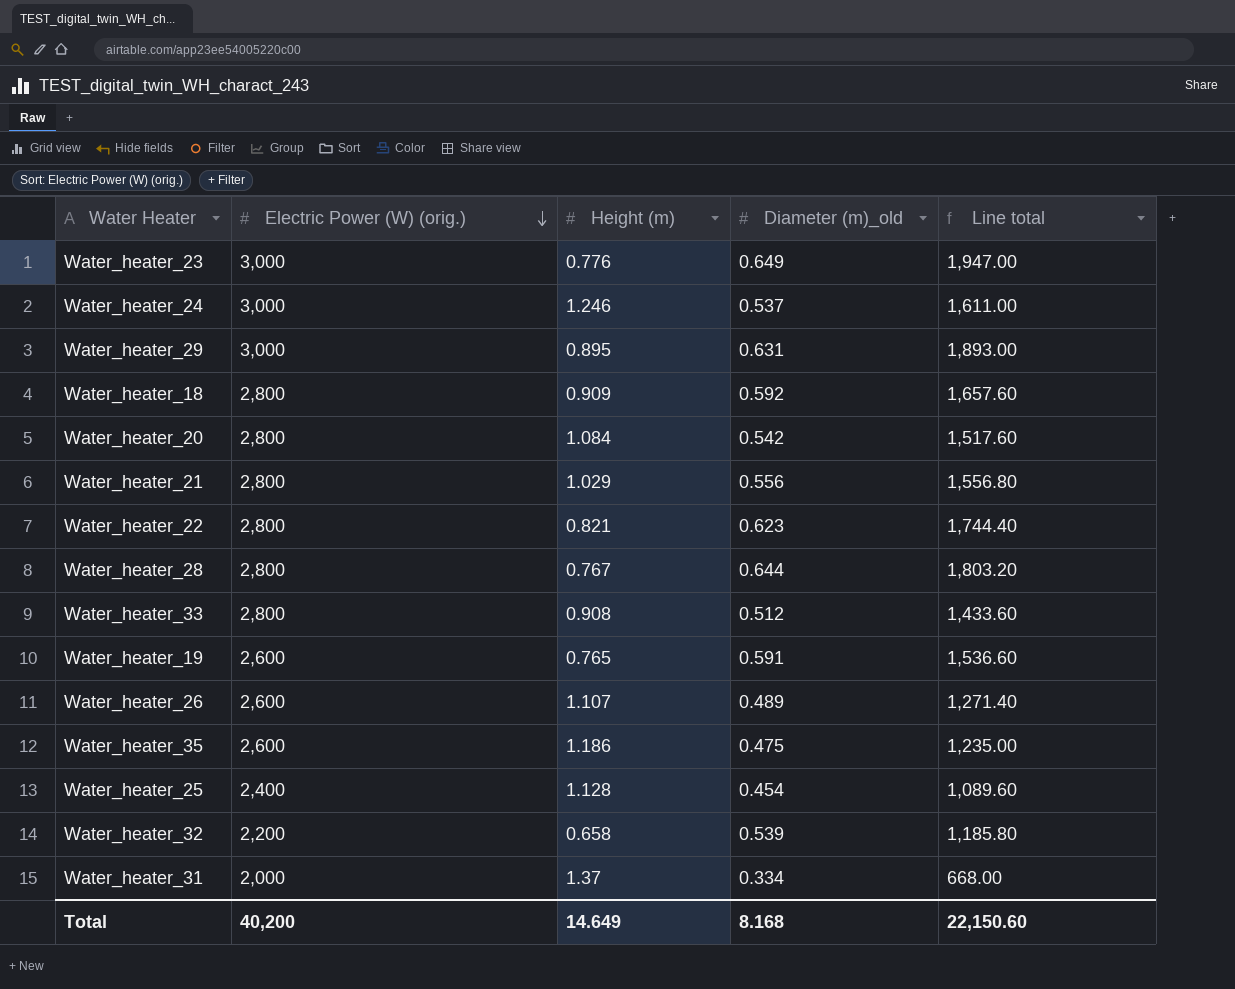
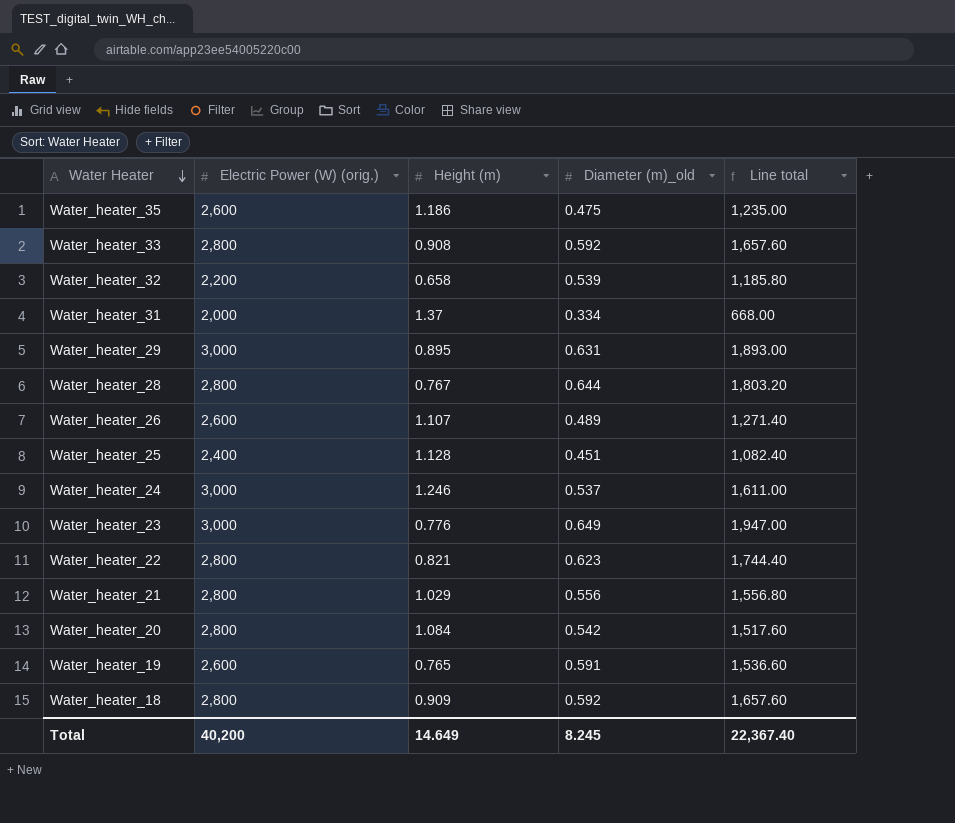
row order: Electric Power (W) (orig.) descending -> Water Heater descending
Water_heater_33 | Diameter (m)_old: 0.512 -> 0.592
Water_heater_33 | Line total: 1,433.60 -> 1,657.60
Water_heater_25 | Diameter (m)_old: 0.454 -> 0.451
Water_heater_25 | Line total: 1,089.60 -> 1,082.40
Total | Diameter (m)_old: 8.168 -> 8.245
Total | Line total: 22,150.60 -> 22,367.40

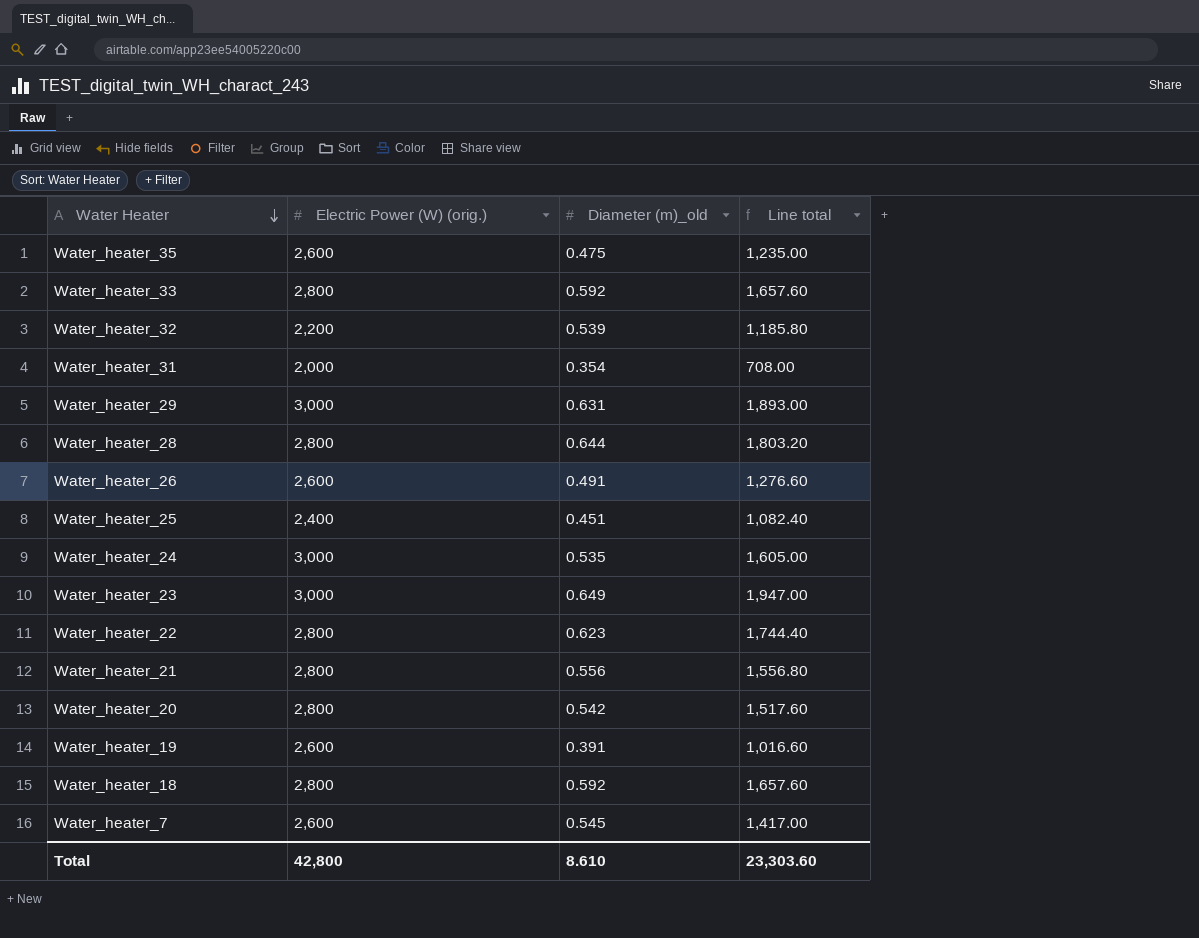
column Height (m) | position: 3 -> none
Water_heater_31 | Diameter (m)_old: 0.334 -> 0.354
Water_heater_31 | Line total: 668.00 -> 708.00
Water_heater_26 | Diameter (m)_old: 0.489 -> 0.491
Water_heater_26 | Line total: 1,271.40 -> 1,276.60
Water_heater_24 | Diameter (m)_old: 0.537 -> 0.535
Water_heater_24 | Line total: 1,611.00 -> 1,605.00
Water_heater_19 | Diameter (m)_old: 0.591 -> 0.391
Water_heater_19 | Line total: 1,536.60 -> 1,016.60
row Water_heater_7: none -> 2,600 | 0.545 | 1,417.00
Total | Electric Power (W) (orig.): 40,200 -> 42,800
Total | Diameter (m)_old: 8.245 -> 8.610
Total | Line total: 22,367.40 -> 23,303.60

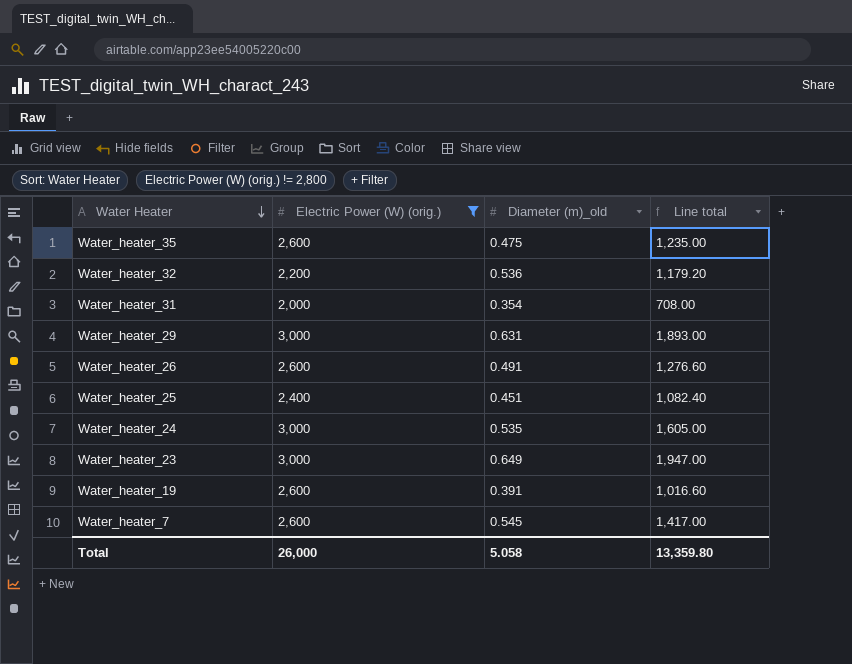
filter: none -> Electric Power (W) (orig.) != 2,800
Water_heater_32 | Diameter (m)_old: 0.539 -> 0.536
Water_heater_32 | Line total: 1,185.80 -> 1,179.20
Total | Electric Power (W) (orig.): 42,800 -> 26,000
Total | Diameter (m)_old: 8.610 -> 5.058
Total | Line total: 23,303.60 -> 13,359.80

